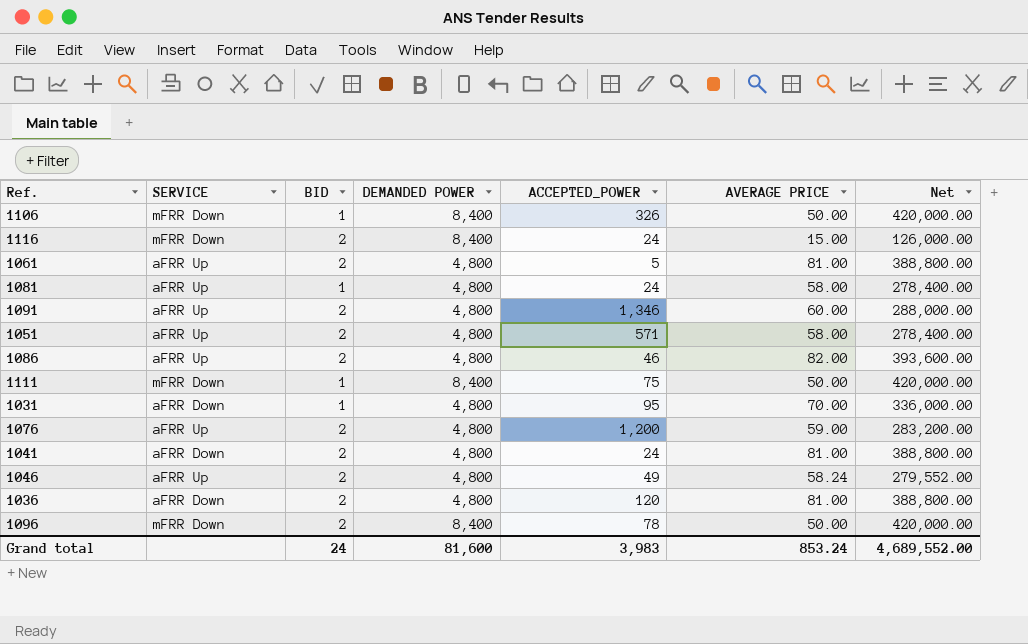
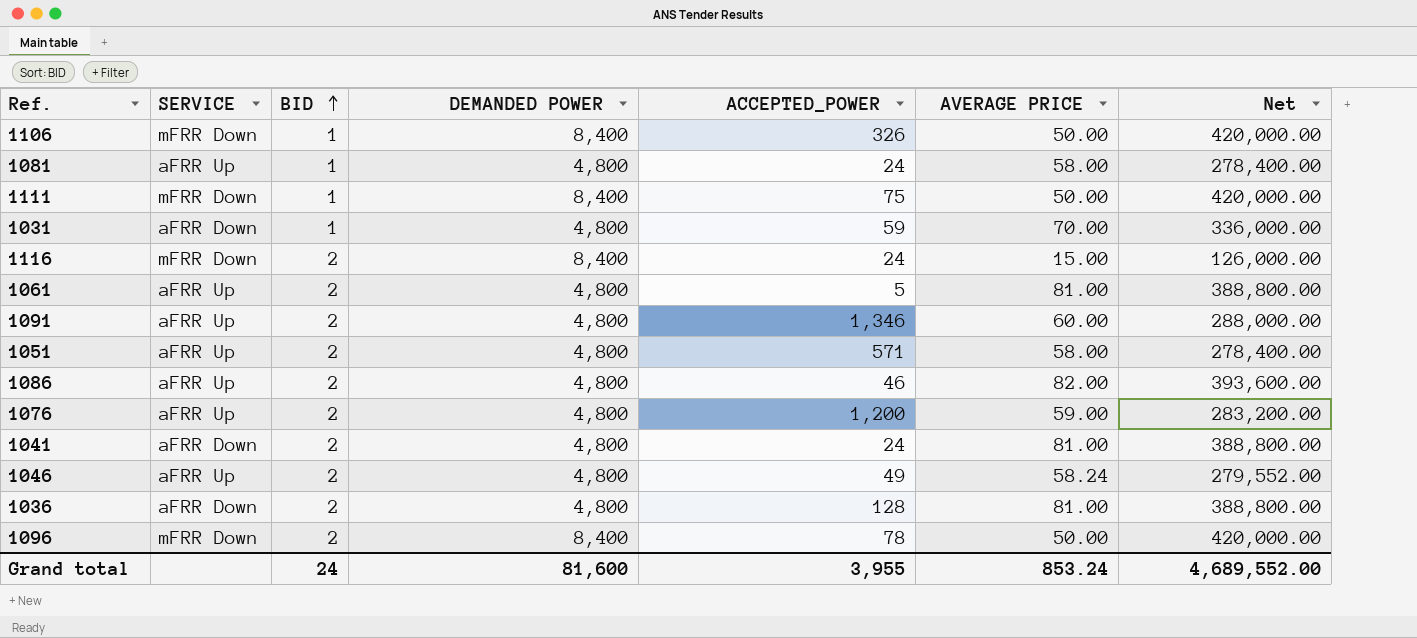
row order: none -> BID ascending
1031 | ACCEPTED_POWER: 95 -> 59
1036 | ACCEPTED_POWER: 120 -> 128
Grand total | ACCEPTED_POWER: 3,983 -> 3,955

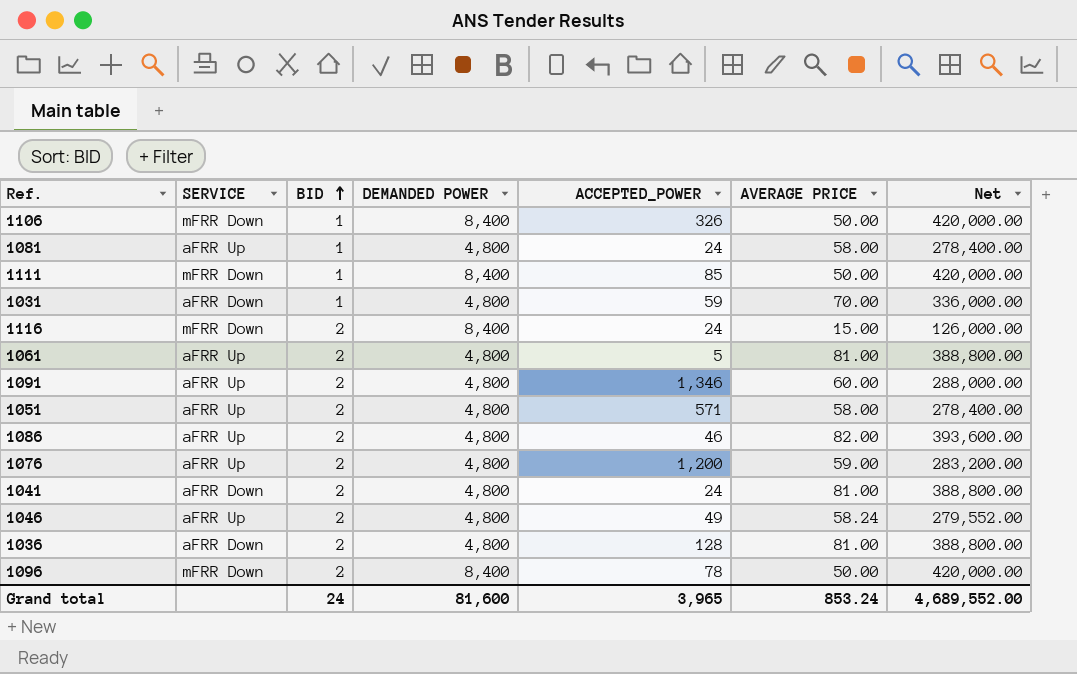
1111 | ACCEPTED_POWER: 75 -> 85
Grand total | ACCEPTED_POWER: 3,955 -> 3,965

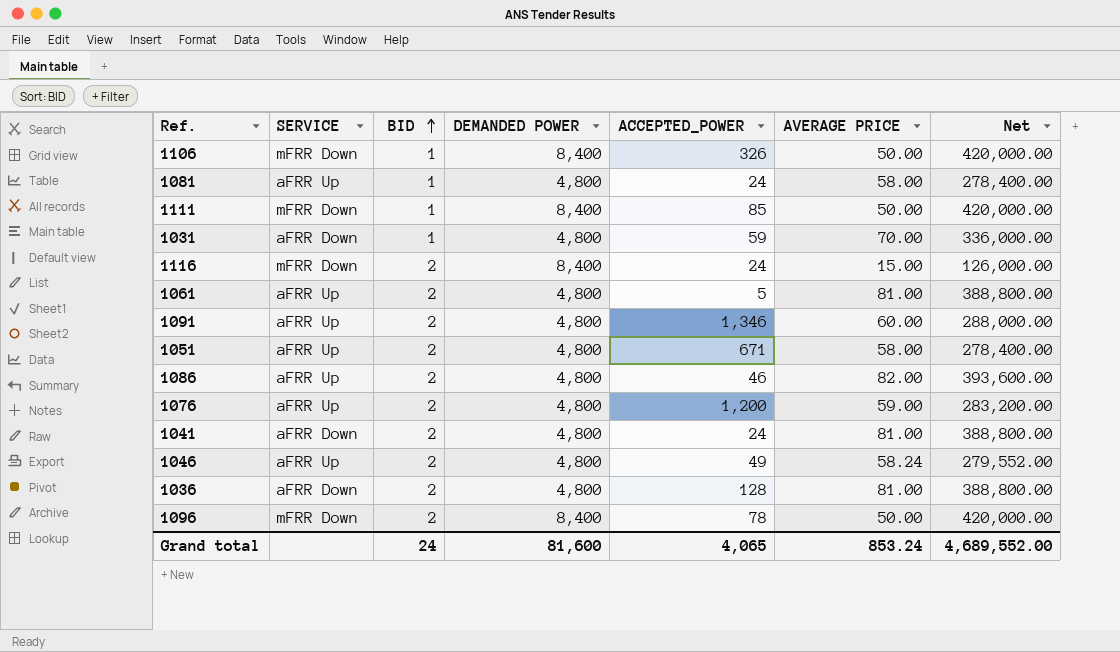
1051 | ACCEPTED_POWER: 571 -> 671
Grand total | ACCEPTED_POWER: 3,965 -> 4,065

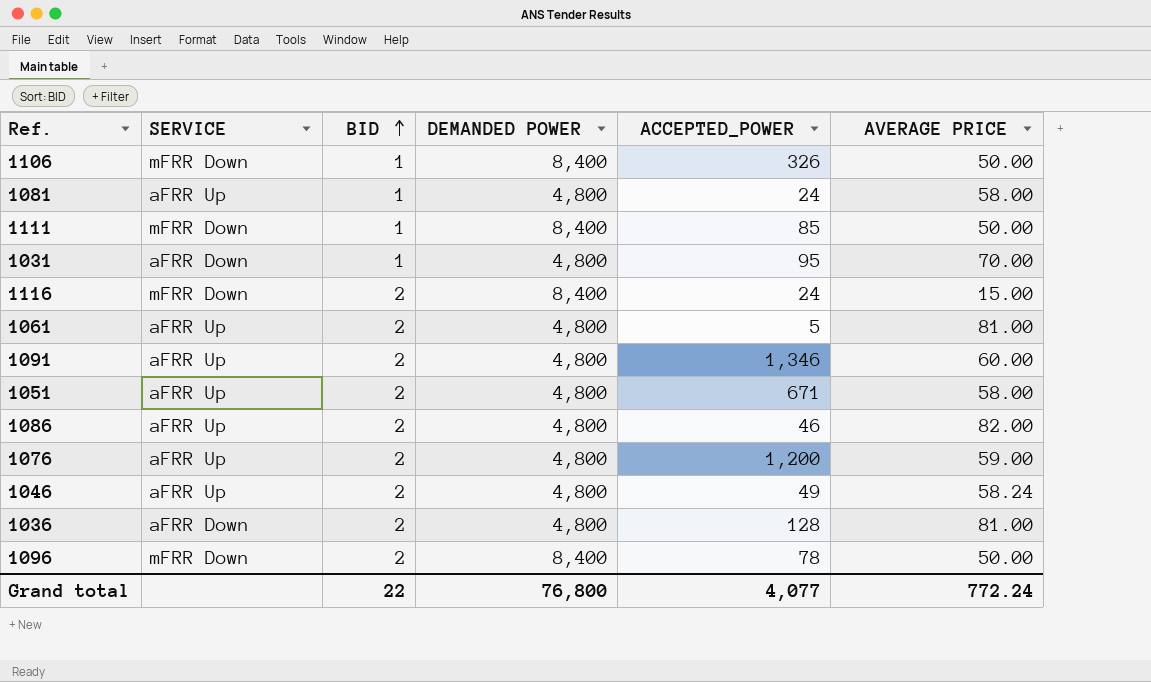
column Net | formula: [DEMANDED POWER] * [AVERAGE PRICE] -> none
row 1041: aFRR Down | 2 | 4,800 | 24 | 81.00 | 388,800.00 -> none
1031 | ACCEPTED_POWER: 59 -> 95
Grand total | BID: 24 -> 22
Grand total | DEMANDED POWER: 81,600 -> 76,800
Grand total | ACCEPTED_POWER: 4,065 -> 4,077
Grand total | AVERAGE PRICE: 853.24 -> 772.24

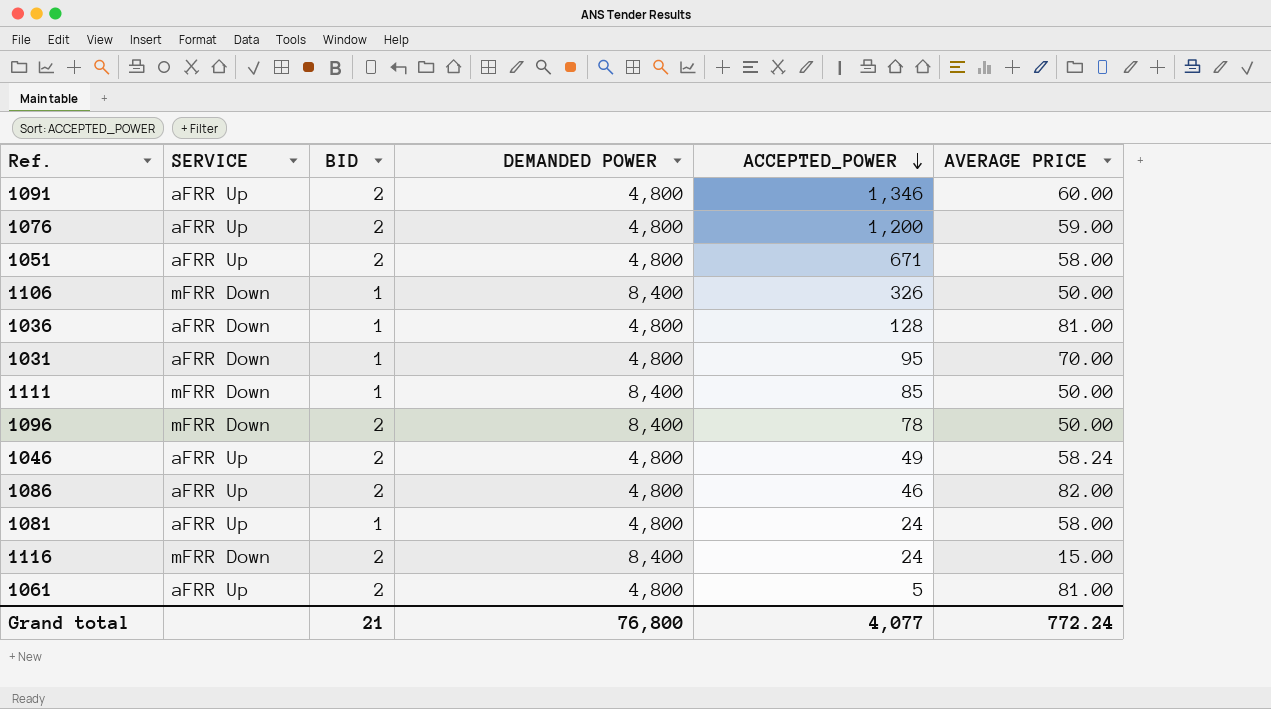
row order: BID ascending -> ACCEPTED_POWER descending
1036 | BID: 2 -> 1
Grand total | BID: 22 -> 21

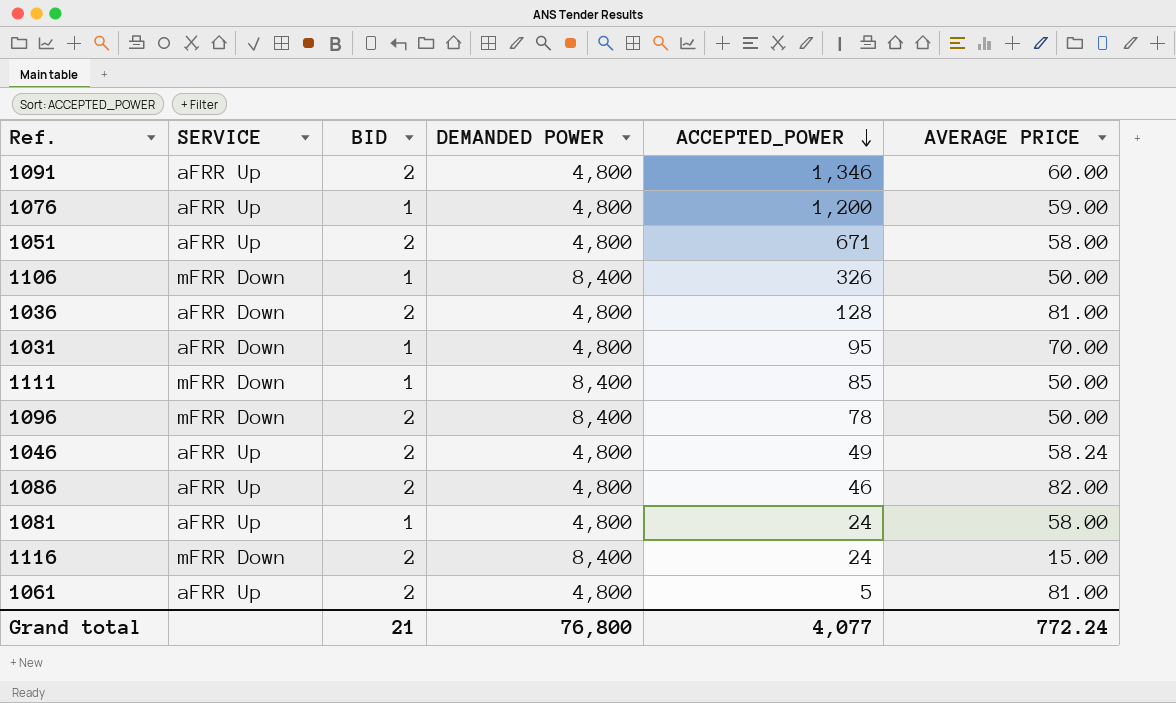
1076 | BID: 2 -> 1
1036 | BID: 1 -> 2

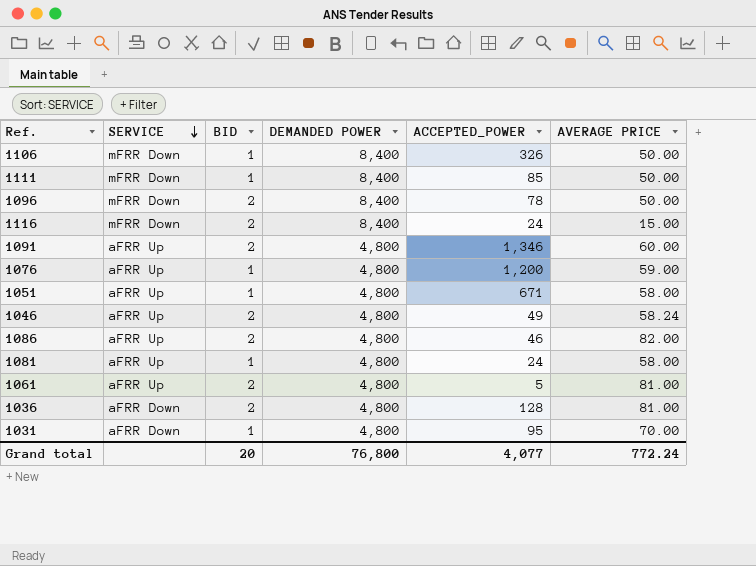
row order: ACCEPTED_POWER descending -> SERVICE descending
1051 | BID: 2 -> 1
Grand total | BID: 21 -> 20

